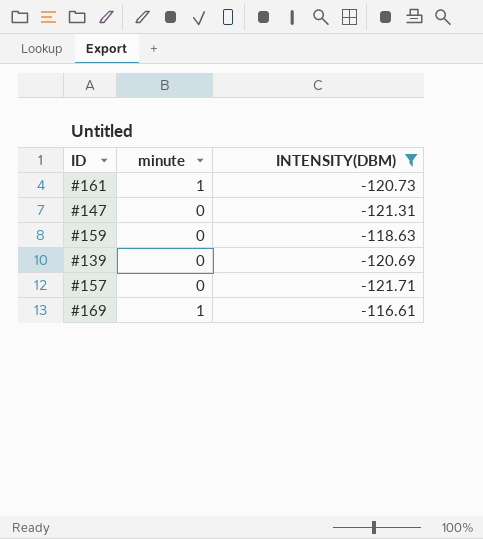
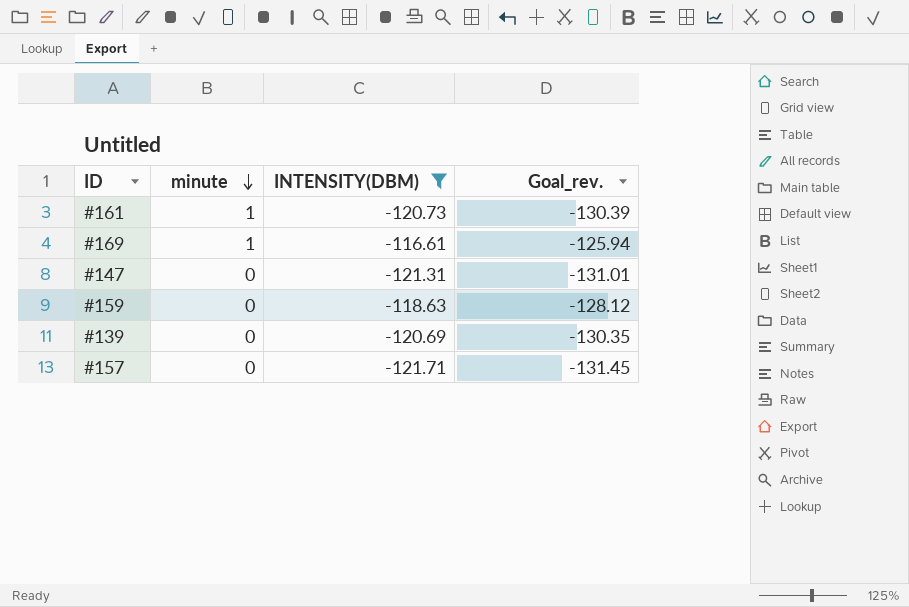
row order: none -> minute descending
column Goal_rev. | formula: none -> [INTENSITY(DBM)] * 1.08

